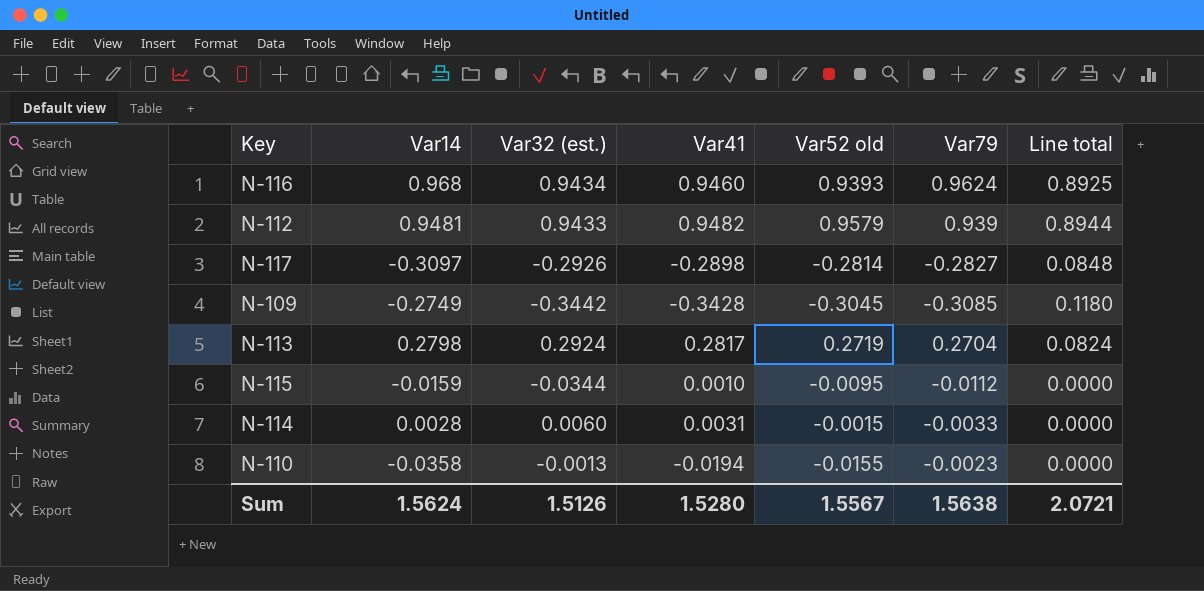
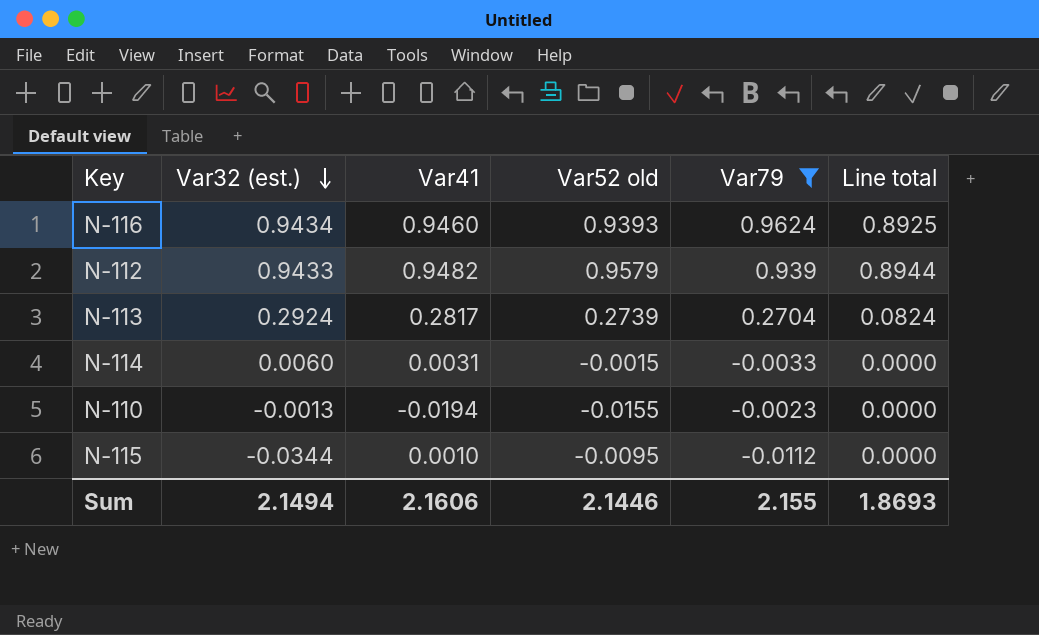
filter: none -> Var79 >= -0.0112
row order: none -> Var32 (est.) descending
column Var14 | position: 2 -> none
N-113 | Var52 old: 0.2719 -> 0.2739
Sum | Var32 (est.): 1.5126 -> 2.1494
Sum | Var41: 1.5280 -> 2.1606
Sum | Var52 old: 1.5567 -> 2.1446
Sum | Var79: 1.5638 -> 2.155
Sum | Line total: 2.0721 -> 1.8693

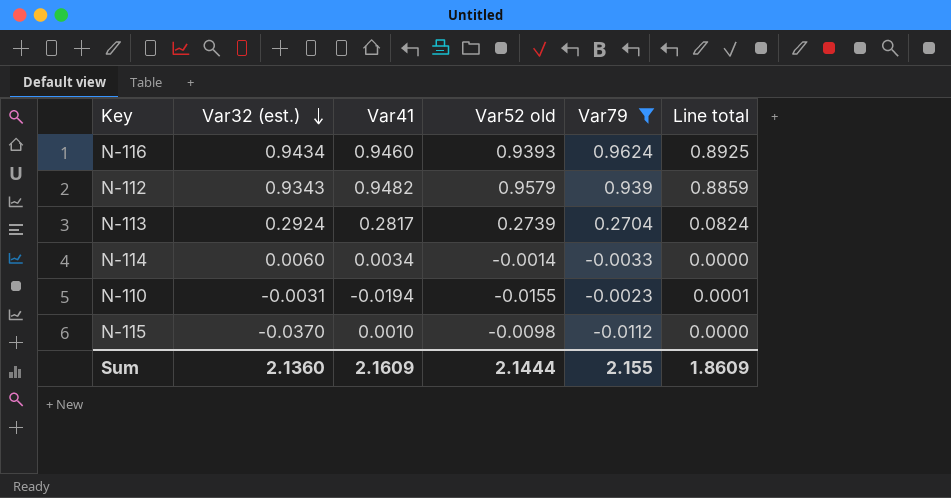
N-112 | Var32 (est.): 0.9433 -> 0.9343
N-112 | Line total: 0.8944 -> 0.8859
N-114 | Var41: 0.0031 -> 0.0034
N-114 | Var52 old: -0.0015 -> -0.0014
N-110 | Var32 (est.): -0.0013 -> -0.0031
N-110 | Line total: 0.0000 -> 0.0001
N-115 | Var32 (est.): -0.0344 -> -0.0370
N-115 | Var52 old: -0.0095 -> -0.0098
Sum | Var32 (est.): 2.1494 -> 2.1360
Sum | Var41: 2.1606 -> 2.1609
Sum | Var52 old: 2.1446 -> 2.1444
Sum | Line total: 1.8693 -> 1.8609

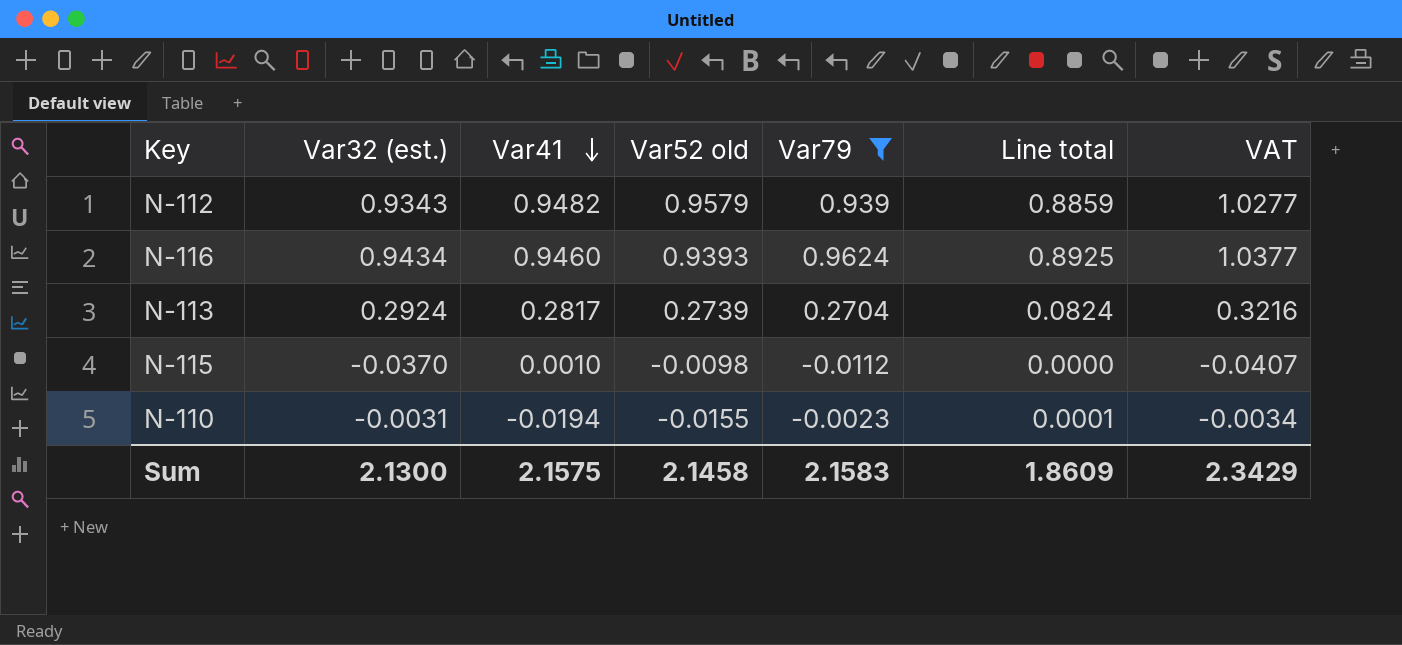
row order: Var32 (est.) descending -> Var41 descending
column VAT | formula: none -> [Var32 (est.)] * 1.1
row N-114: 0.0060 | 0.0034 | -0.0014 | -0.0033 | 0.0000 -> none
Sum | Var32 (est.): 2.1360 -> 2.1300
Sum | Var41: 2.1609 -> 2.1575
Sum | Var52 old: 2.1444 -> 2.1458
Sum | Var79: 2.155 -> 2.1583

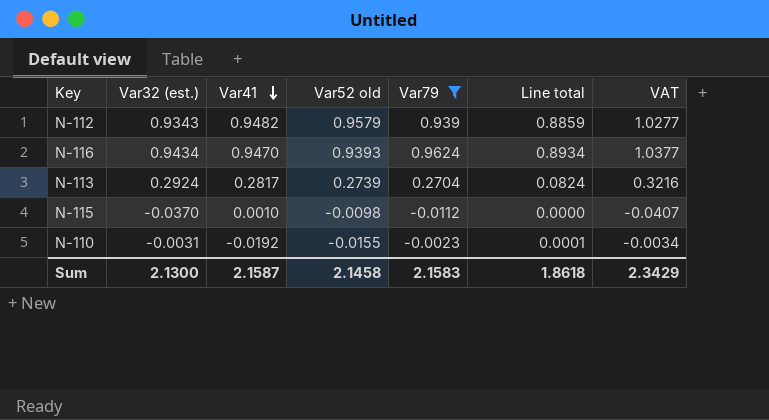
N-116 | Var41: 0.9460 -> 0.9470
N-116 | Line total: 0.8925 -> 0.8934
N-110 | Var41: -0.0194 -> -0.0192
Sum | Var41: 2.1575 -> 2.1587
Sum | Line total: 1.8609 -> 1.8618

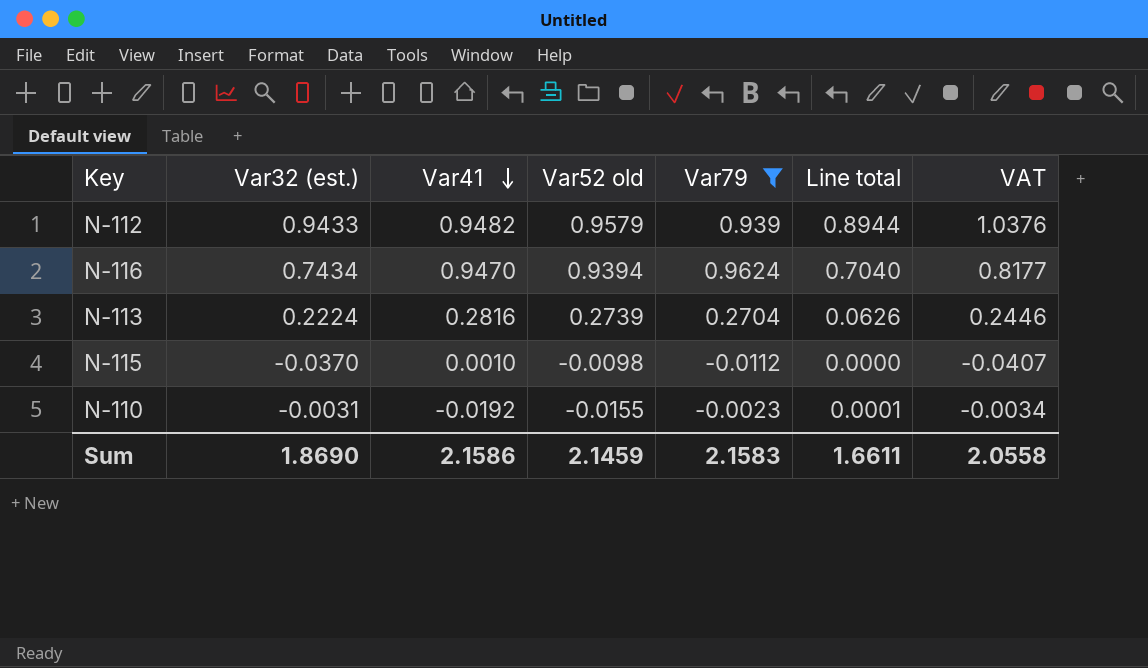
N-112 | Var32 (est.): 0.9343 -> 0.9433
N-112 | Line total: 0.8859 -> 0.8944
N-112 | VAT: 1.0277 -> 1.0376
N-116 | Var32 (est.): 0.9434 -> 0.7434
N-116 | Var52 old: 0.9393 -> 0.9394
N-116 | Line total: 0.8934 -> 0.7040
N-116 | VAT: 1.0377 -> 0.8177
N-113 | Var32 (est.): 0.2924 -> 0.2224
N-113 | Var41: 0.2817 -> 0.2816
N-113 | Line total: 0.0824 -> 0.0626
N-113 | VAT: 0.3216 -> 0.2446
Sum | Var32 (est.): 2.1300 -> 1.8690
Sum | Var41: 2.1587 -> 2.1586
Sum | Var52 old: 2.1458 -> 2.1459
Sum | Line total: 1.8618 -> 1.6611
Sum | VAT: 2.3429 -> 2.0558

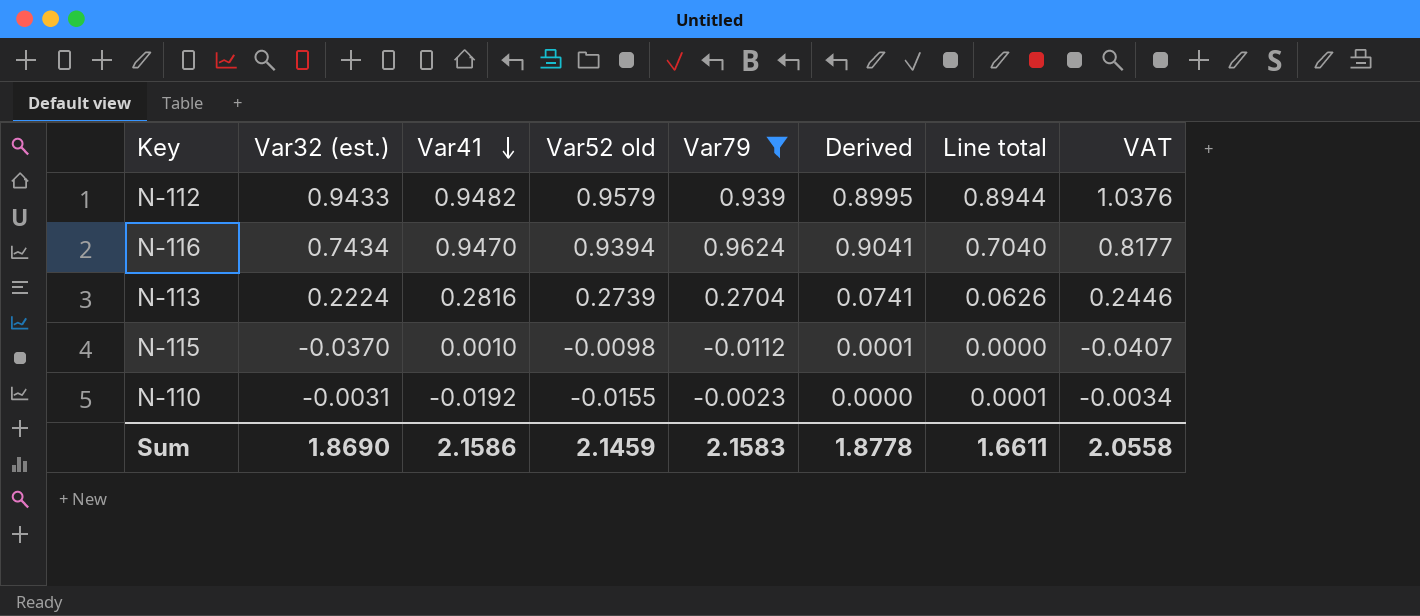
column Derived | formula: none -> [Var52 old] * [Var79]

